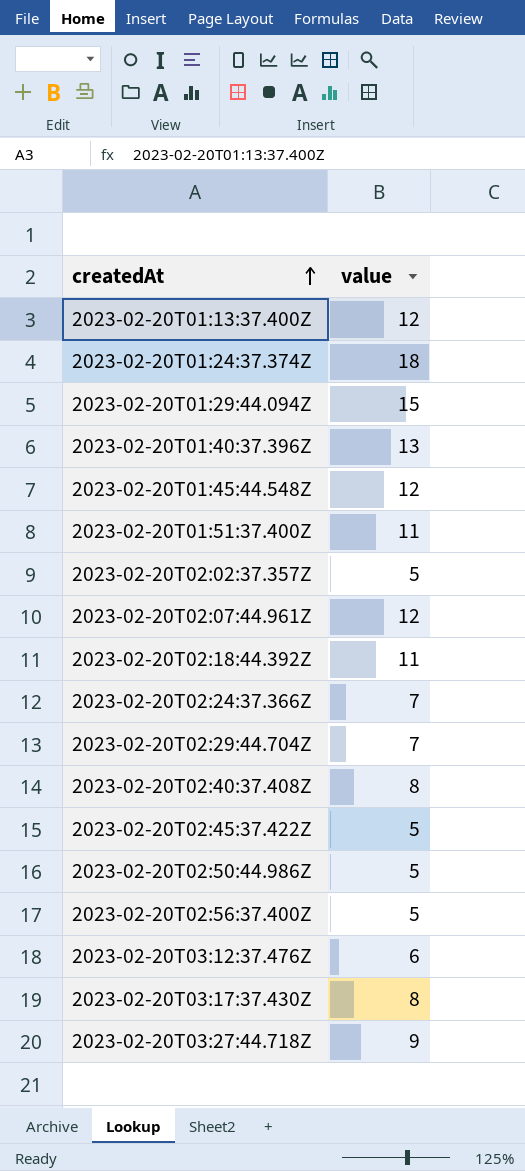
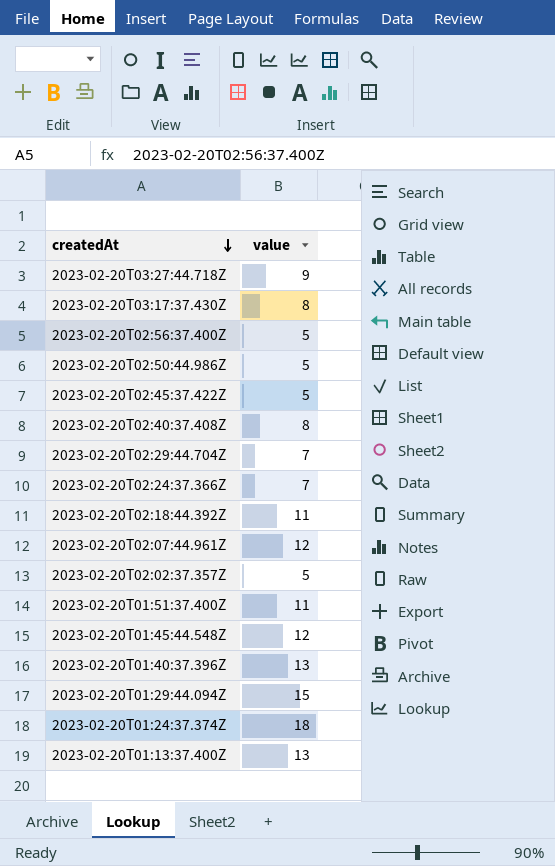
row order: createdAt ascending -> createdAt descending
row 2023-02-20T03:12:37.476Z: 6 -> none
2023-02-20T01:13:37.400Z | value: 12 -> 13

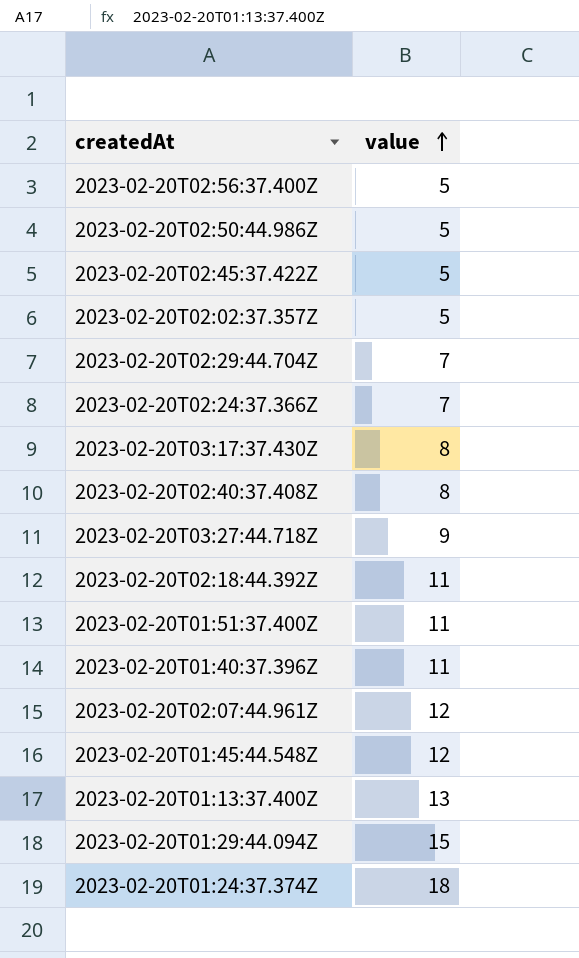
row order: createdAt descending -> value ascending
2023-02-20T01:40:37.396Z | value: 13 -> 11

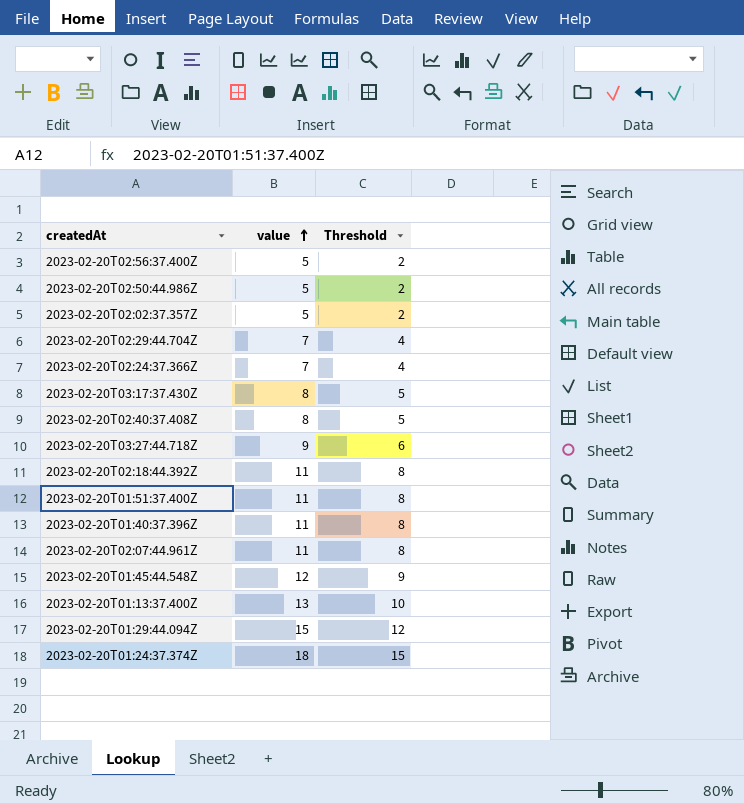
column Threshold | formula: none -> [value] - 3
row 2023-02-20T02:45:37.422Z: 5 -> none
2023-02-20T02:07:44.961Z | value: 12 -> 11

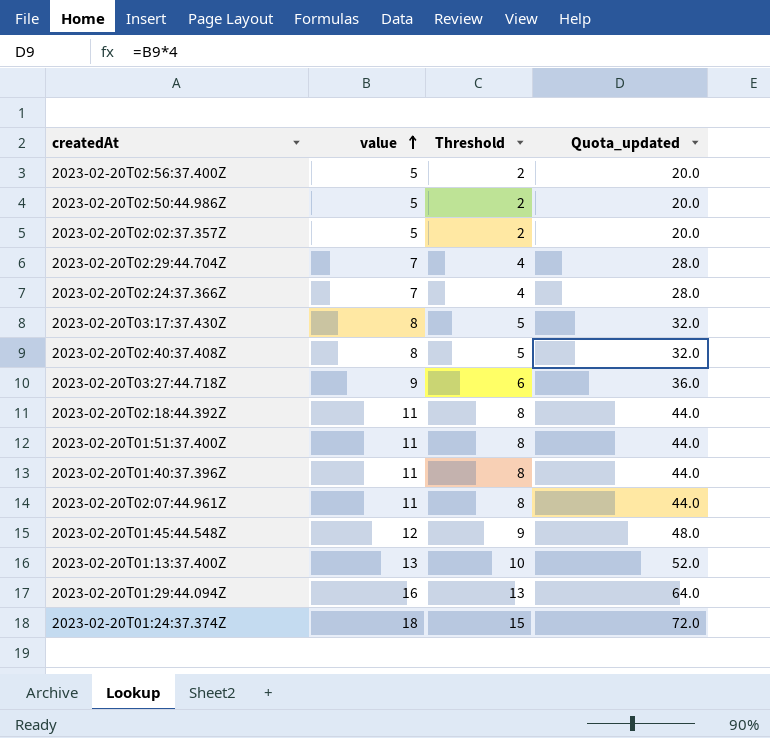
column Quota_updated | formula: none -> [value] * 4
2023-02-20T01:29:44.094Z | value: 15 -> 16
2023-02-20T01:29:44.094Z | Threshold: 12 -> 13

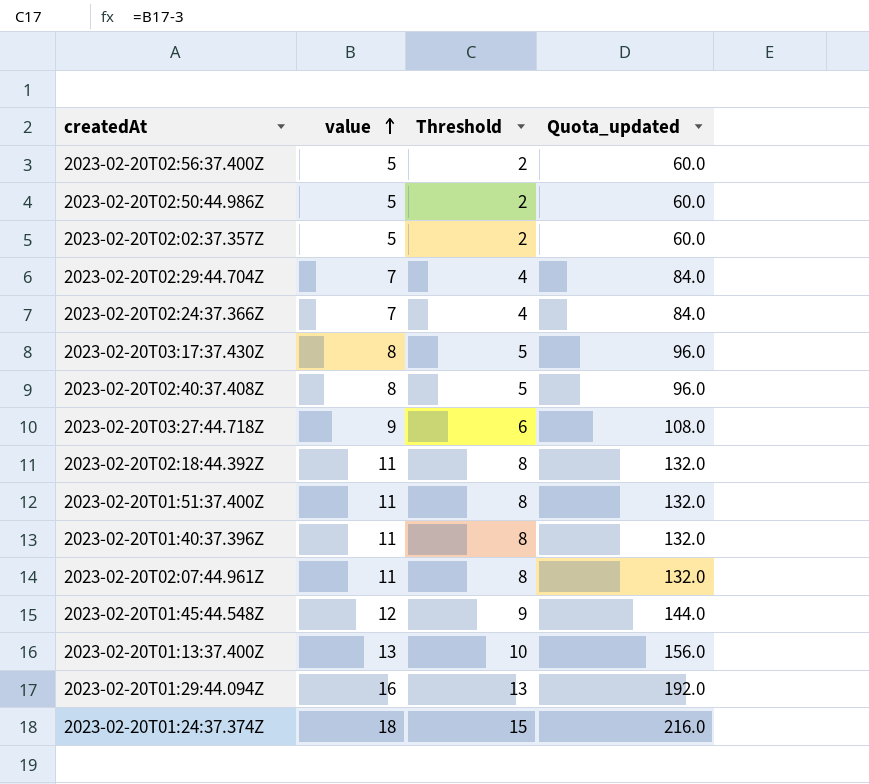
column Quota_updated | formula: [value] * 4 -> [value] * 12

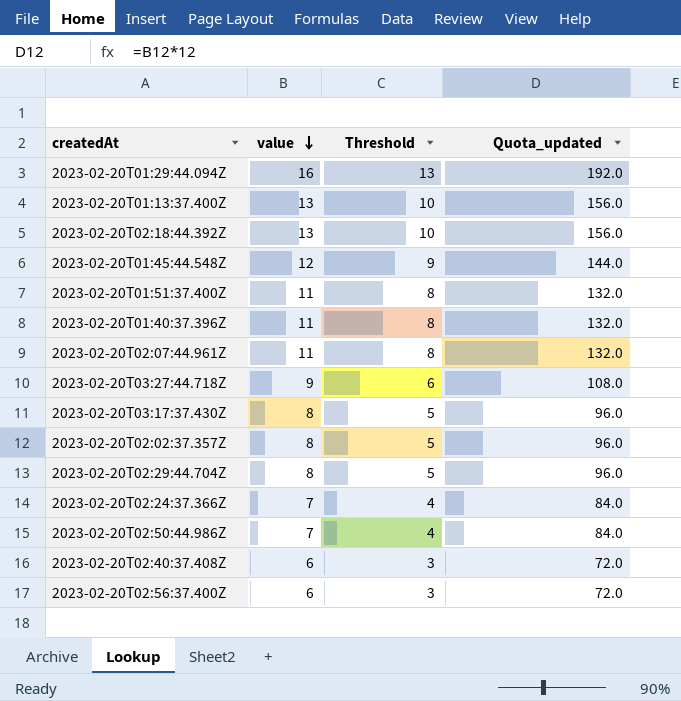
row order: value ascending -> value descending
row 2023-02-20T01:24:37.374Z: 18 | 15 | 216.0 -> none
2023-02-20T02:18:44.392Z | value: 11 -> 13
2023-02-20T02:18:44.392Z | Threshold: 8 -> 10
2023-02-20T02:18:44.392Z | Quota_updated: 132.0 -> 156.0
2023-02-20T02:02:37.357Z | value: 5 -> 8
2023-02-20T02:02:37.357Z | Threshold: 2 -> 5
2023-02-20T02:02:37.357Z | Quota_updated: 60.0 -> 96.0
2023-02-20T02:29:44.704Z | value: 7 -> 8
2023-02-20T02:29:44.704Z | Threshold: 4 -> 5
2023-02-20T02:29:44.704Z | Quota_updated: 84.0 -> 96.0
2023-02-20T02:50:44.986Z | value: 5 -> 7
2023-02-20T02:50:44.986Z | Threshold: 2 -> 4
2023-02-20T02:50:44.986Z | Quota_updated: 60.0 -> 84.0
2023-02-20T02:40:37.408Z | value: 8 -> 6
2023-02-20T02:40:37.408Z | Threshold: 5 -> 3
2023-02-20T02:40:37.408Z | Quota_updated: 96.0 -> 72.0
2023-02-20T02:56:37.400Z | value: 5 -> 6
2023-02-20T02:56:37.400Z | Threshold: 2 -> 3
2023-02-20T02:56:37.400Z | Quota_updated: 60.0 -> 72.0

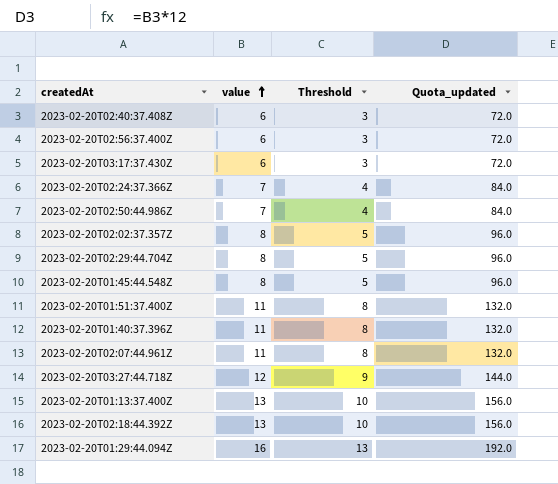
row order: value descending -> value ascending
2023-02-20T03:17:37.430Z | value: 8 -> 6
2023-02-20T03:17:37.430Z | Threshold: 5 -> 3
2023-02-20T03:17:37.430Z | Quota_updated: 96.0 -> 72.0
2023-02-20T01:45:44.548Z | value: 12 -> 8
2023-02-20T01:45:44.548Z | Threshold: 9 -> 5
2023-02-20T01:45:44.548Z | Quota_updated: 144.0 -> 96.0
2023-02-20T03:27:44.718Z | value: 9 -> 12
2023-02-20T03:27:44.718Z | Threshold: 6 -> 9
2023-02-20T03:27:44.718Z | Quota_updated: 108.0 -> 144.0

